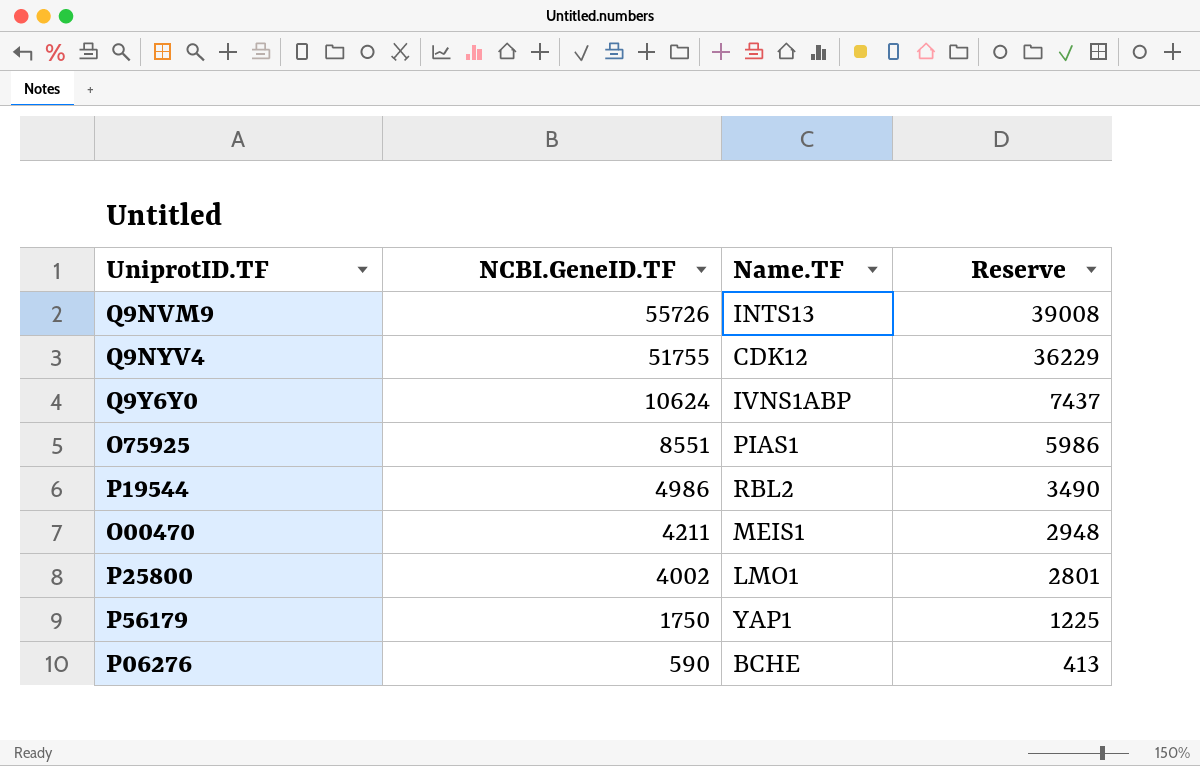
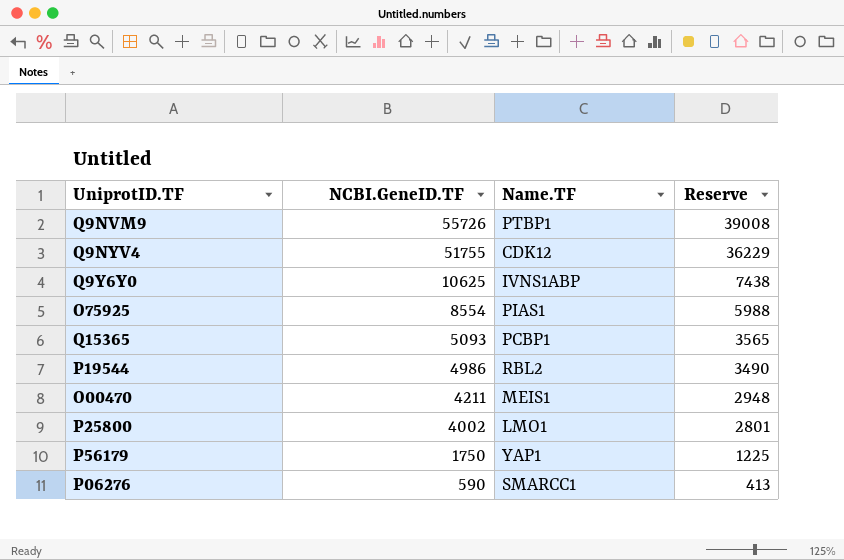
Q9NVM9 | Name.TF: INTS13 -> PTBP1
Q9Y6Y0 | NCBI.GeneID.TF: 10624 -> 10625
Q9Y6Y0 | Reserve: 7437 -> 7438
O75925 | NCBI.GeneID.TF: 8551 -> 8554
O75925 | Reserve: 5986 -> 5988
row Q15365: none -> 5093 | PCBP1 | 3565
P06276 | Name.TF: BCHE -> SMARCC1

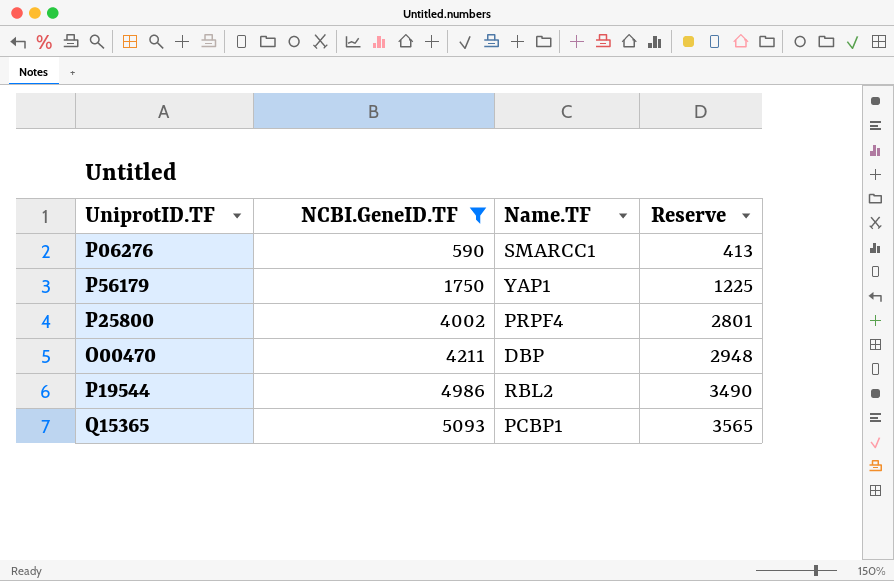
filter: none -> NCBI.GeneID.TF <= 5093
row order: NCBI.GeneID.TF descending -> NCBI.GeneID.TF ascending
P25800 | Name.TF: LMO1 -> PRPF4
O00470 | Name.TF: MEIS1 -> DBP

